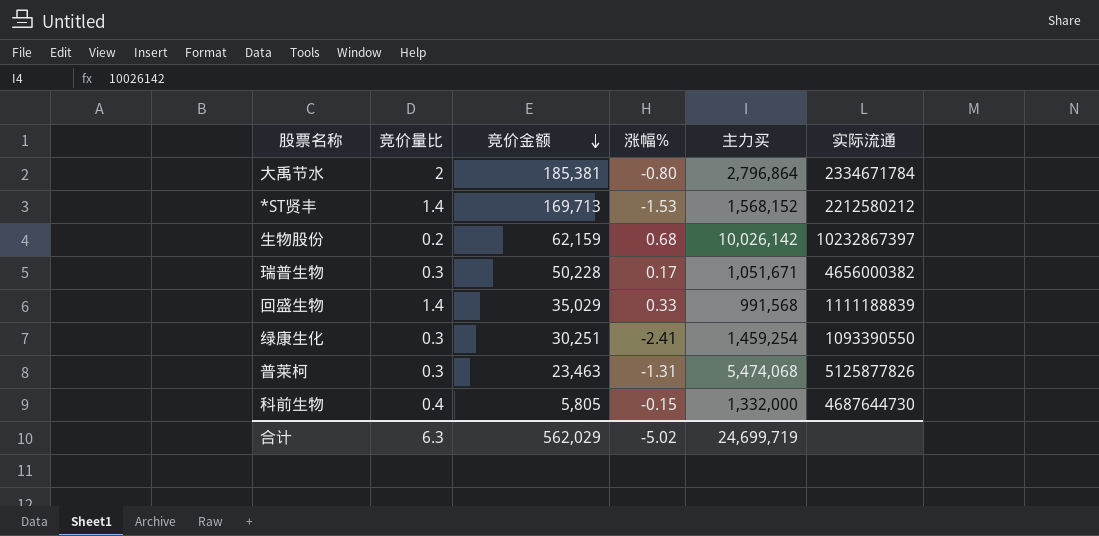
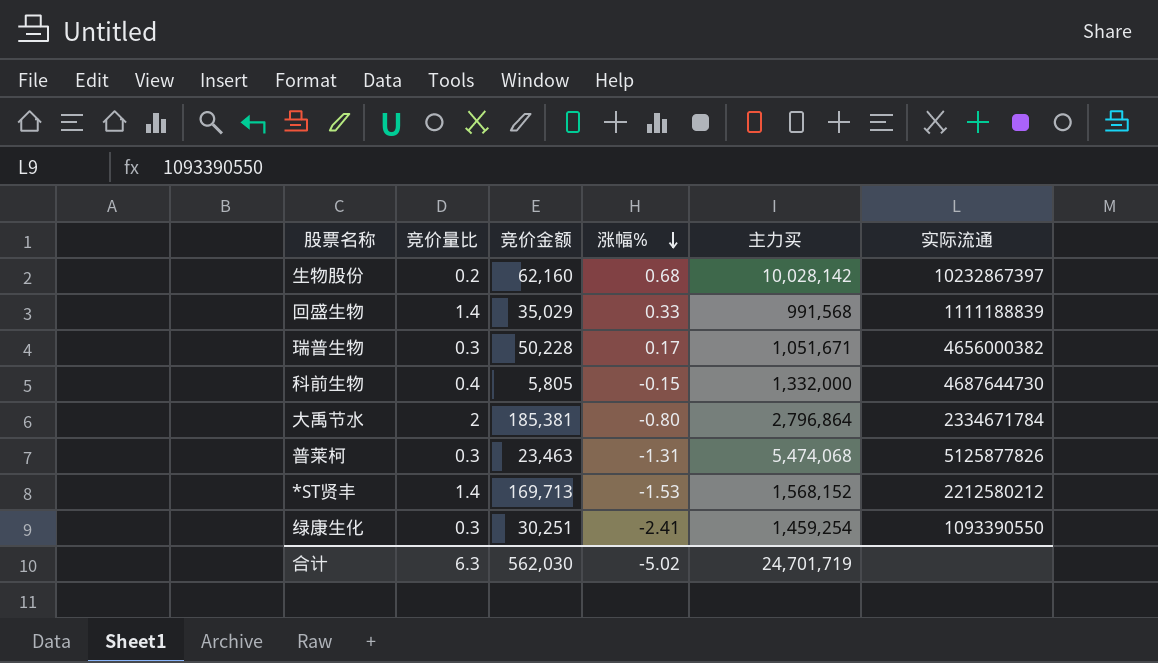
row order: 竞价金额 descending -> 涨幅% descending
生物股份 | 竞价金额: 62,159 -> 62,160
生物股份 | 主力买: 10,026,142 -> 10,028,142
合计 | 竞价金额: 562,029 -> 562,030
合计 | 主力买: 24,699,719 -> 24,701,719

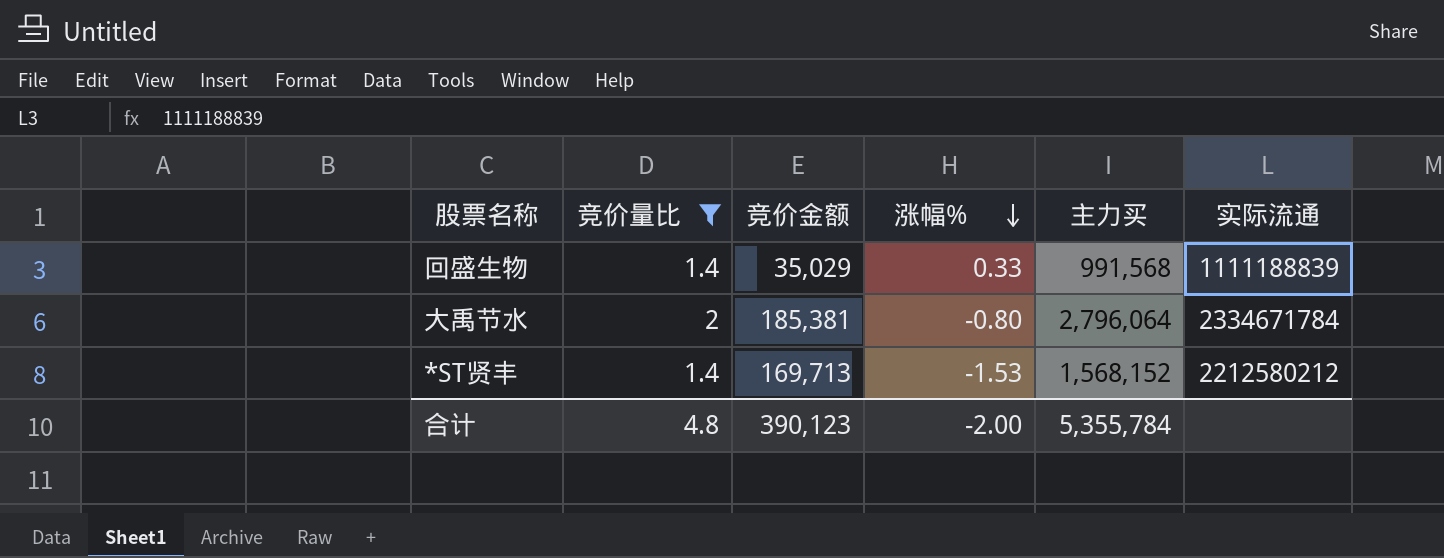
filter: none -> 竞价量比 >= 1.4
大禹节水 | 主力买: 2,796,864 -> 2,796,064
合计 | 竞价量比: 6.3 -> 4.8
合计 | 竞价金额: 562,030 -> 390,123
合计 | 涨幅%: -5.02 -> -2.00
合计 | 主力买: 24,701,719 -> 5,355,784

